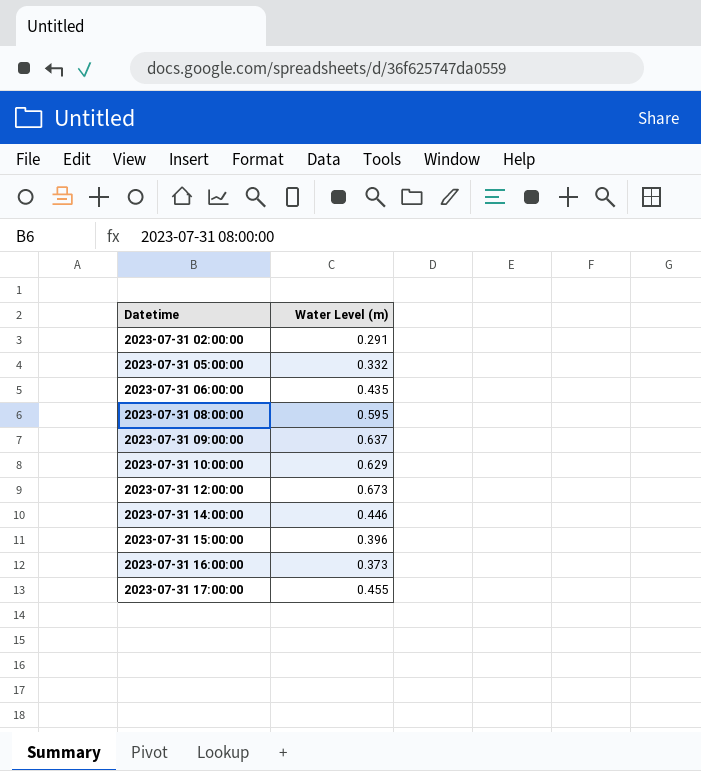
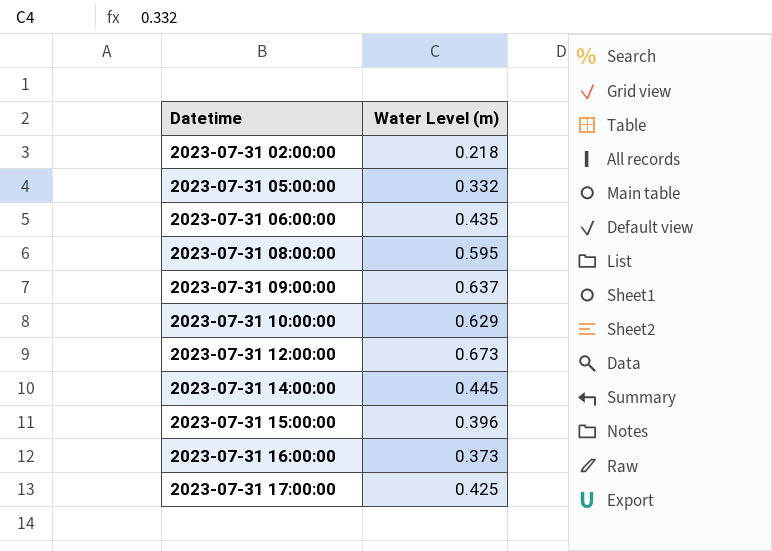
2023-07-31 02:00:00 | Water Level (m): 0.291 -> 0.218
2023-07-31 14:00:00 | Water Level (m): 0.446 -> 0.445
2023-07-31 17:00:00 | Water Level (m): 0.455 -> 0.425

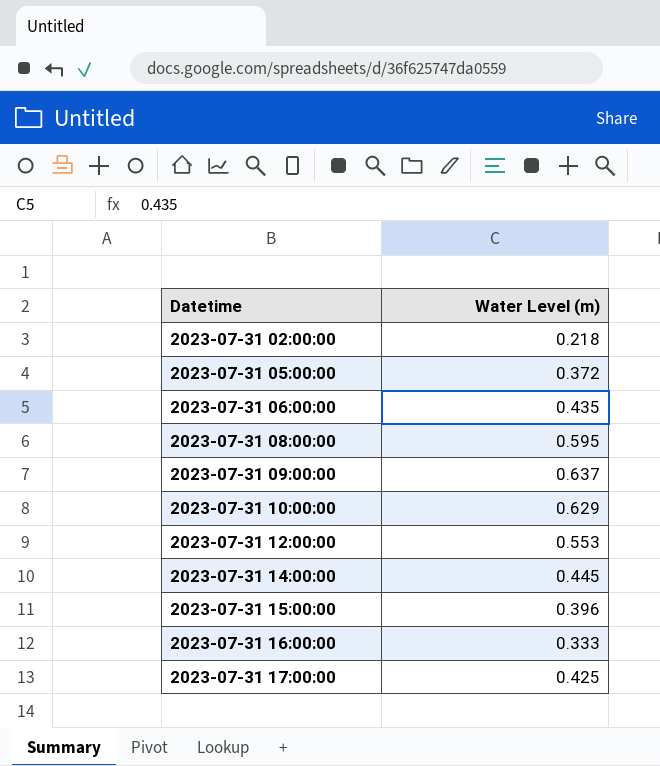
2023-07-31 05:00:00 | Water Level (m): 0.332 -> 0.372
2023-07-31 12:00:00 | Water Level (m): 0.673 -> 0.553
2023-07-31 16:00:00 | Water Level (m): 0.373 -> 0.333

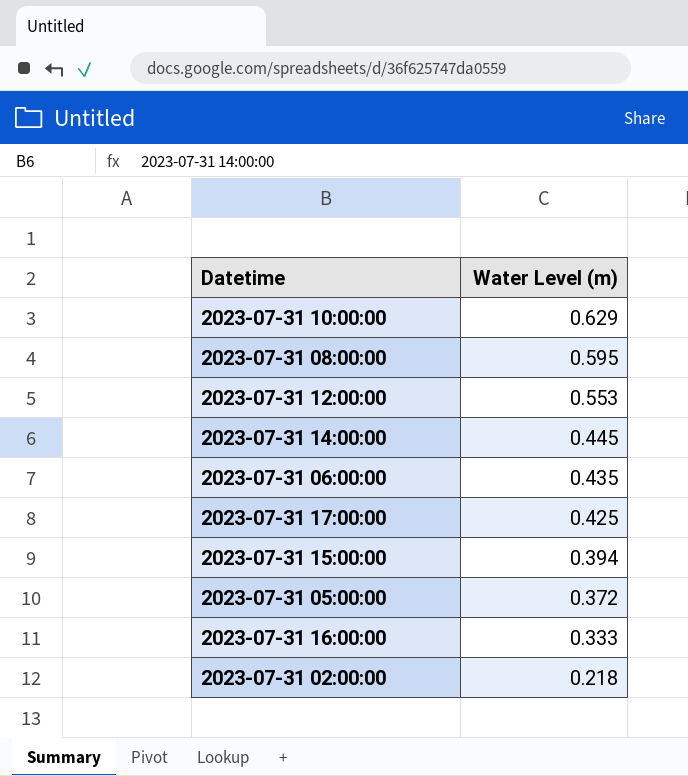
row order: Datetime ascending -> Water Level (m) descending
row 2023-07-31 09:00:00: 0.637 -> none
2023-07-31 15:00:00 | Water Level (m): 0.396 -> 0.394

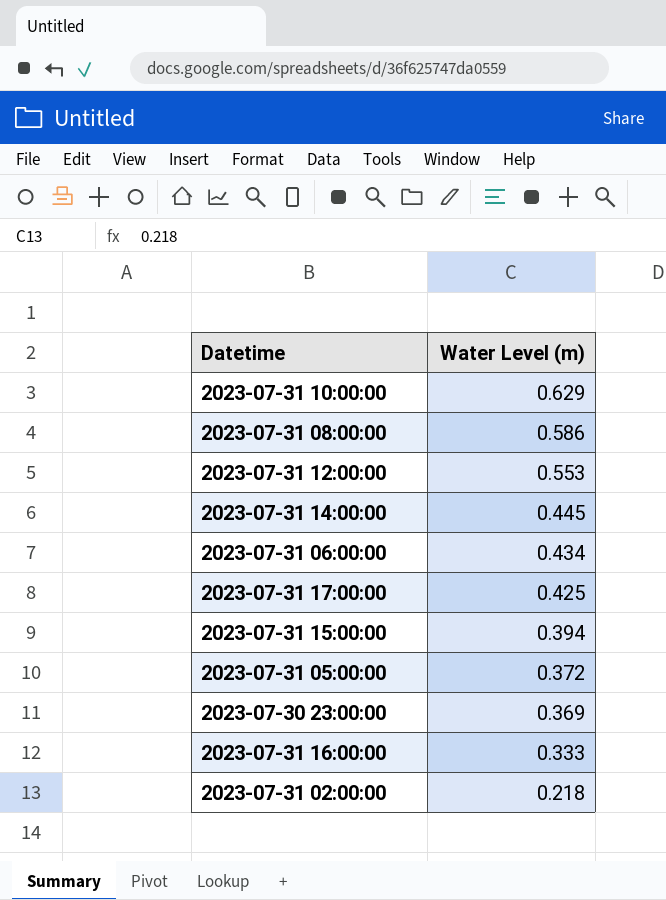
2023-07-31 08:00:00 | Water Level (m): 0.595 -> 0.586
2023-07-31 06:00:00 | Water Level (m): 0.435 -> 0.434
row 2023-07-30 23:00:00: none -> 0.369

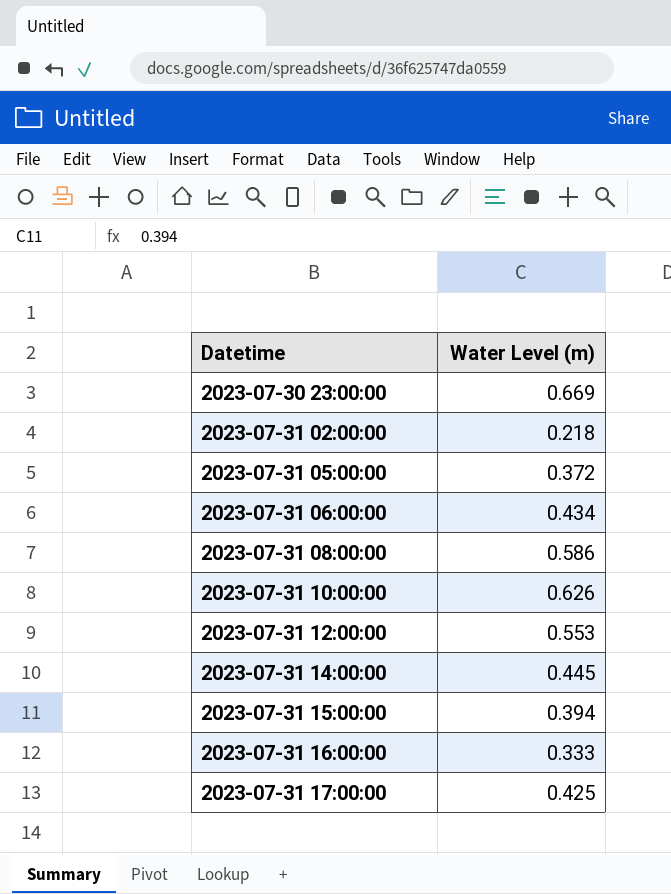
row order: Water Level (m) descending -> Datetime ascending
2023-07-30 23:00:00 | Water Level (m): 0.369 -> 0.669
2023-07-31 10:00:00 | Water Level (m): 0.629 -> 0.626

